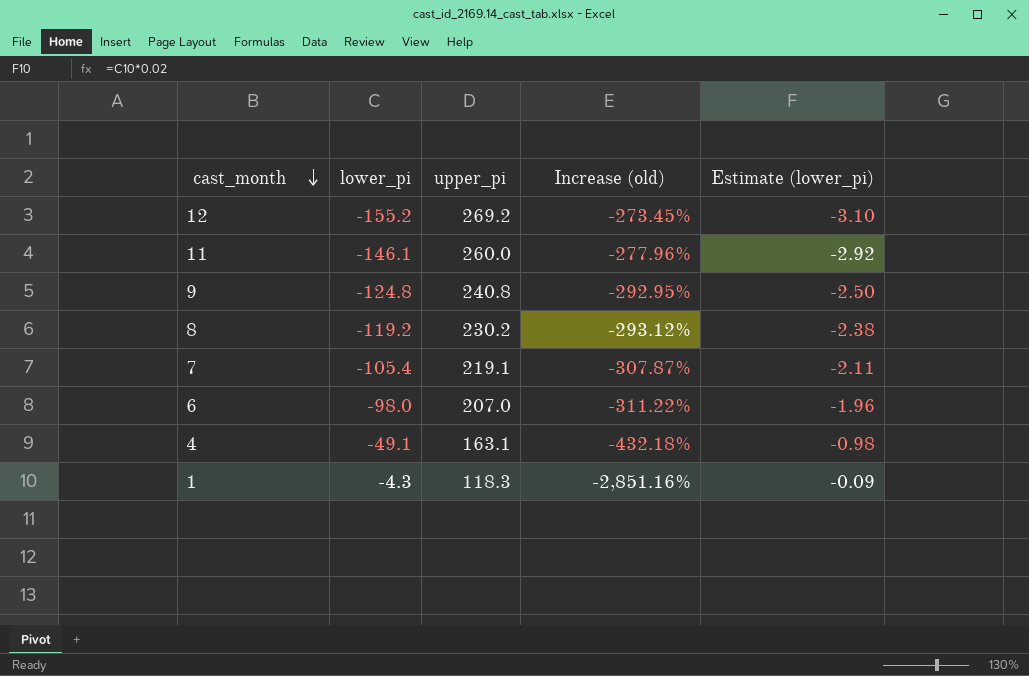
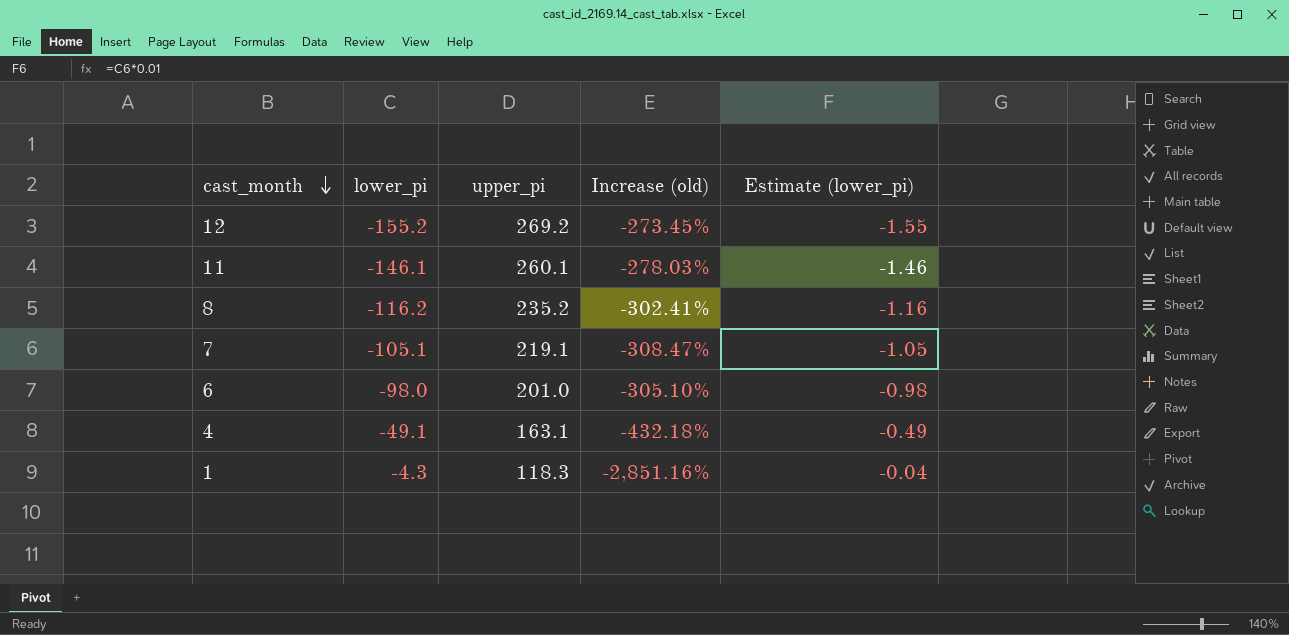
column Estimate (lower_pi) | formula: [lower_pi] * 0.02 -> [lower_pi] * 0.01
row 9: -124.8 | 240.8 | -292.95% | -2.50 -> none
11 | upper_pi: 260.0 -> 260.1
11 | Increase (old): -277.96% -> -278.03%
8 | lower_pi: -119.2 -> -116.2
8 | upper_pi: 230.2 -> 235.2
8 | Increase (old): -293.12% -> -302.41%
7 | lower_pi: -105.4 -> -105.1
7 | Increase (old): -307.87% -> -308.47%
6 | upper_pi: 207.0 -> 201.0
6 | Increase (old): -311.22% -> -305.10%

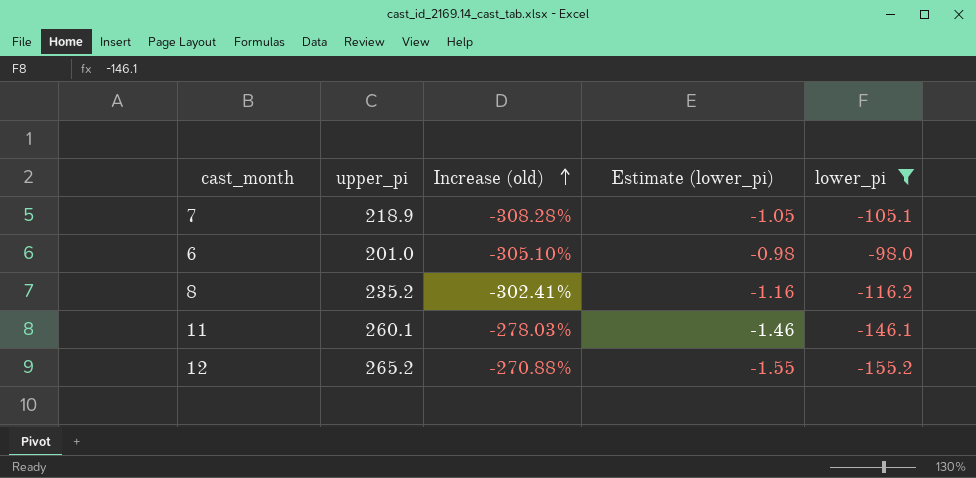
filter: none -> lower_pi <= -98.0
row order: cast_month descending -> Increase (old) ascending
column lower_pi | position: 2 -> 5
7 | upper_pi: 219.1 -> 218.9
7 | Increase (old): -308.47% -> -308.28%
12 | upper_pi: 269.2 -> 265.2
12 | Increase (old): -273.45% -> -270.88%

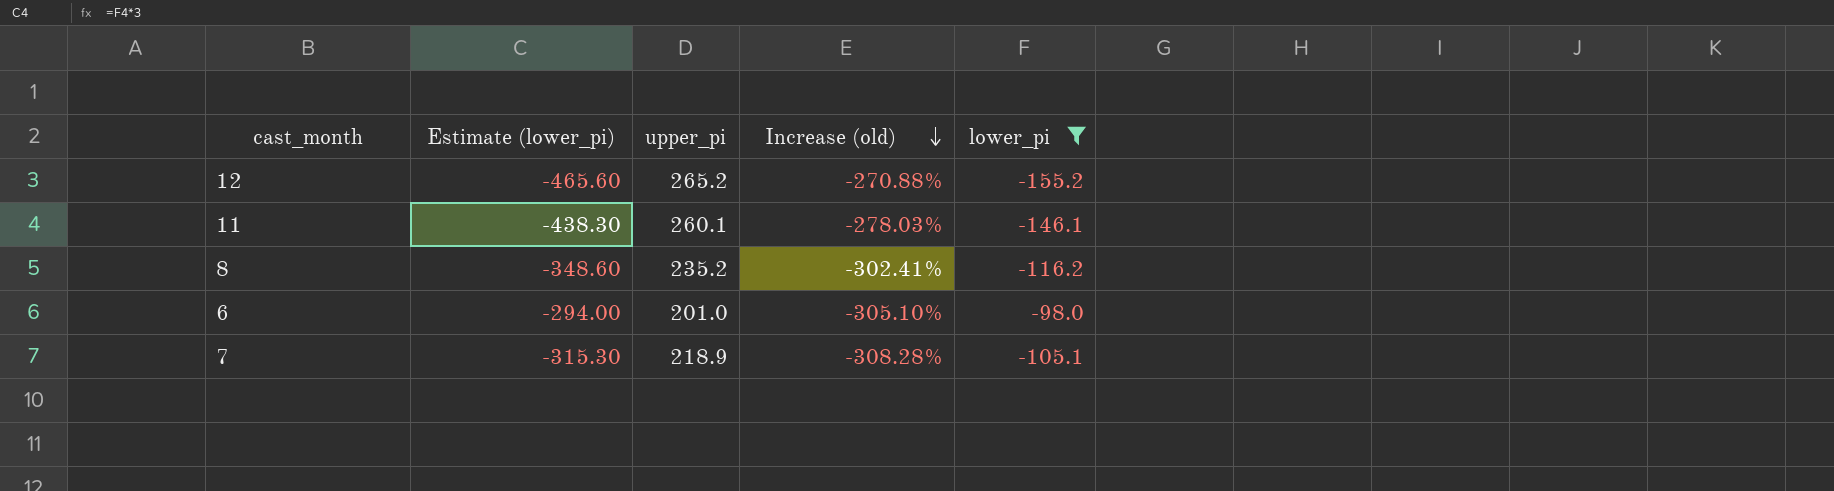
row order: Increase (old) ascending -> Increase (old) descending
column Estimate (lower_pi) | formula: [lower_pi] * 0.01 -> [lower_pi] * 3
column Estimate (lower_pi) | position: 4 -> 2

